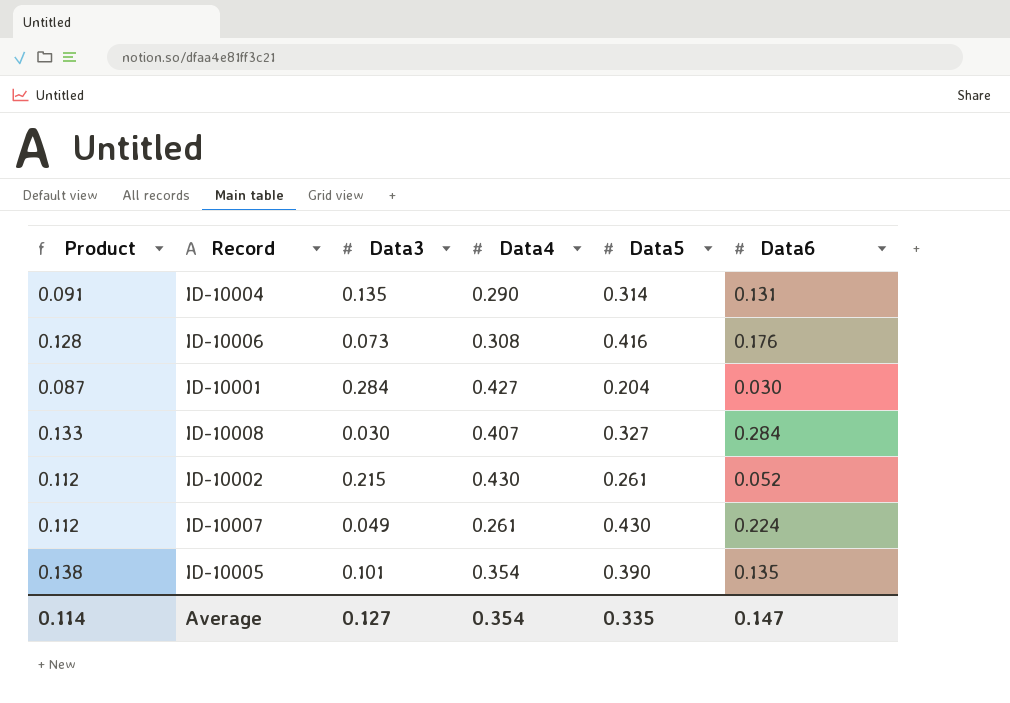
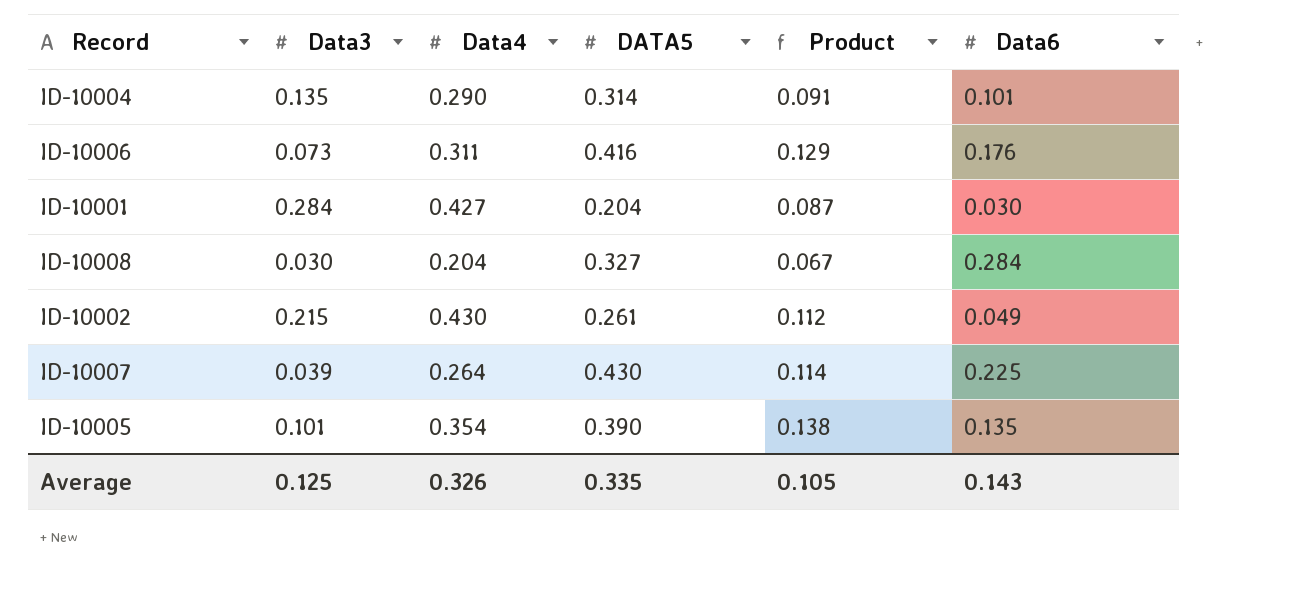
column name: Data5 -> DATA5
column Product | position: 1 -> 5
ID-10004 | Data6: 0.131 -> 0.101
ID-10006 | Data4: 0.308 -> 0.311
ID-10006 | Product: 0.128 -> 0.129
ID-10008 | Data4: 0.407 -> 0.204
ID-10008 | Product: 0.133 -> 0.067
ID-10002 | Data6: 0.052 -> 0.049
ID-10007 | Data3: 0.049 -> 0.039
ID-10007 | Data4: 0.261 -> 0.264
ID-10007 | Product: 0.112 -> 0.114
ID-10007 | Data6: 0.224 -> 0.225
Average | Data3: 0.127 -> 0.125
Average | Data4: 0.354 -> 0.326
Average | Product: 0.114 -> 0.105
Average | Data6: 0.147 -> 0.143

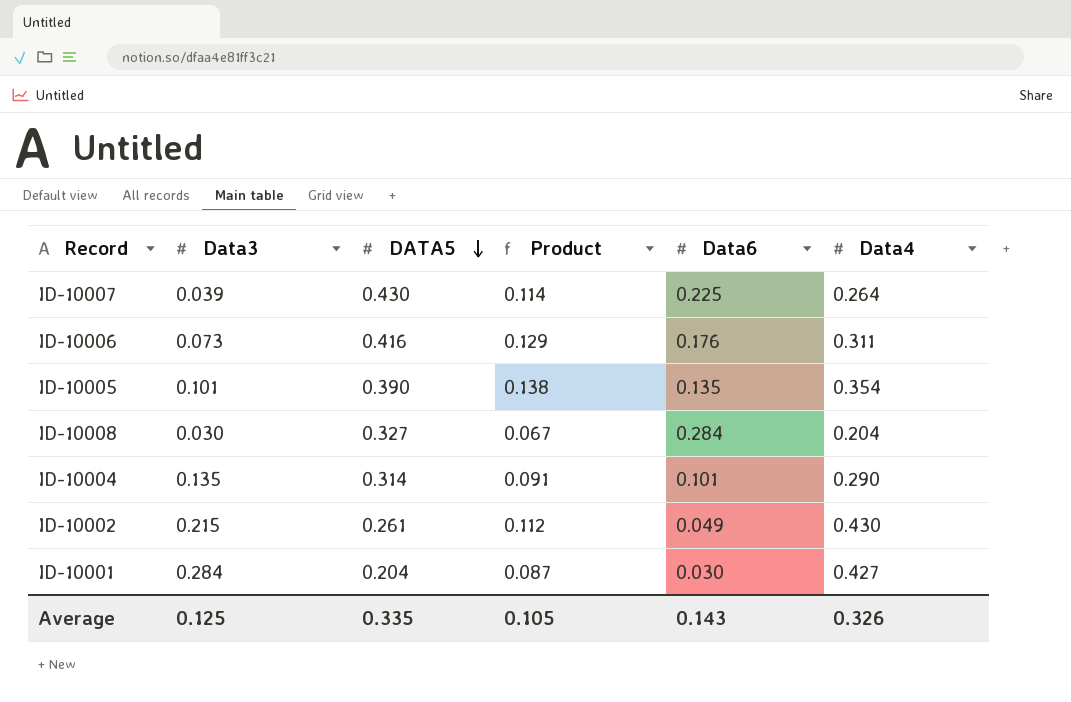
row order: none -> DATA5 descending
column Data4 | position: 3 -> 6

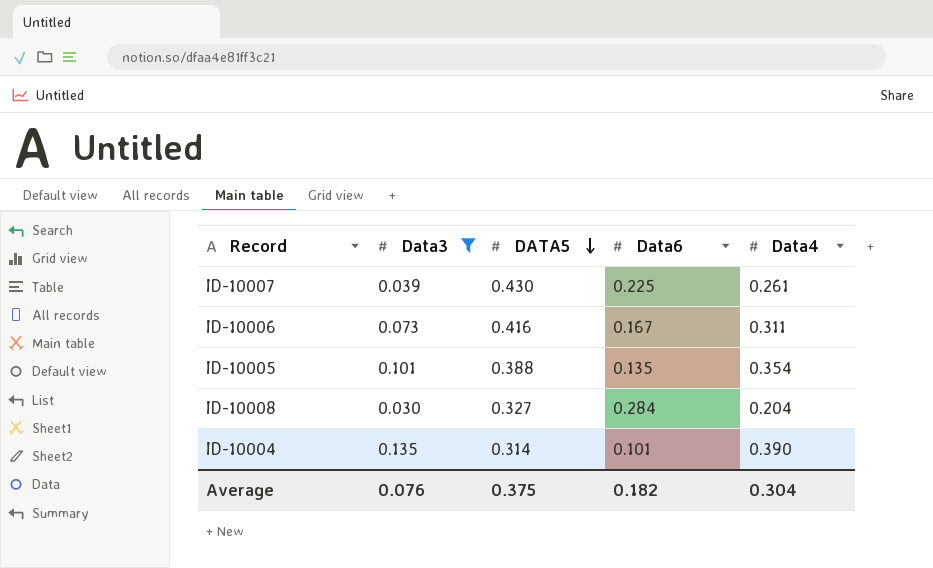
filter: none -> Data3 <= 0.135
column Product | formula: [DATA5] * [Data4] -> none
ID-10007 | Data4: 0.264 -> 0.261
ID-10006 | Data6: 0.176 -> 0.167
ID-10005 | DATA5: 0.390 -> 0.388
ID-10004 | Data4: 0.290 -> 0.390
Average | Data3: 0.125 -> 0.076
Average | DATA5: 0.335 -> 0.375
Average | Data6: 0.143 -> 0.182
Average | Data4: 0.326 -> 0.304

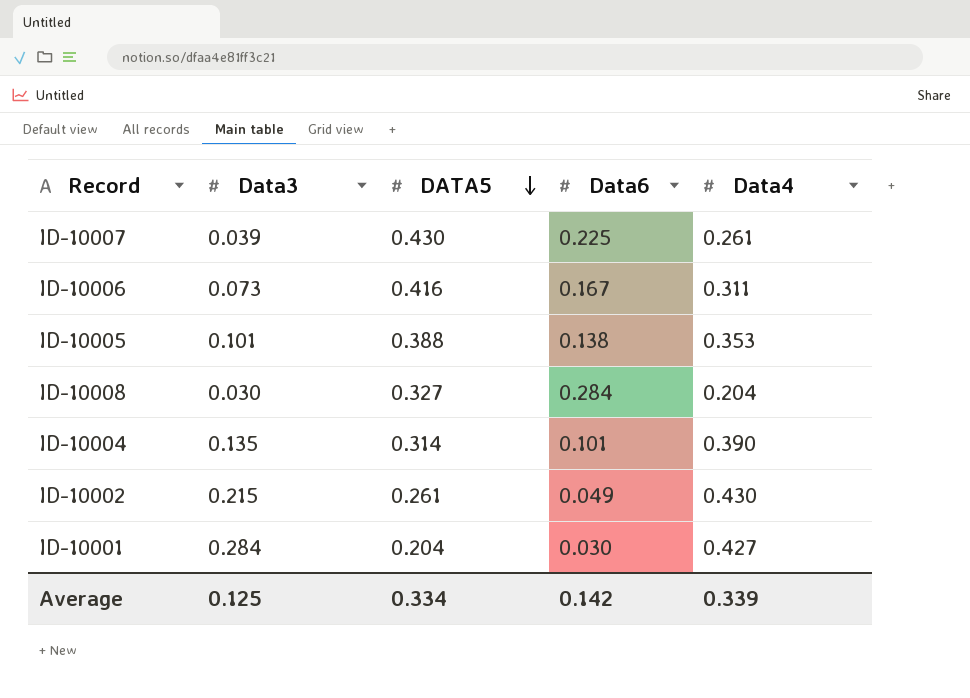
filter: Data3 <= 0.135 -> none
ID-10005 | Data6: 0.135 -> 0.138
ID-10005 | Data4: 0.354 -> 0.353
Average | Data3: 0.076 -> 0.125
Average | DATA5: 0.375 -> 0.334
Average | Data6: 0.182 -> 0.142
Average | Data4: 0.304 -> 0.339

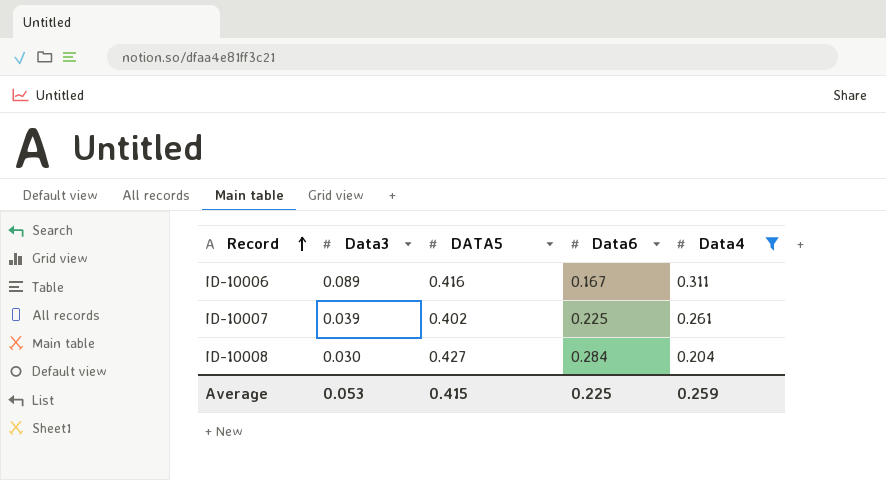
filter: none -> Data4 <= 0.311
row order: DATA5 descending -> Record ascending
ID-10006 | Data3: 0.073 -> 0.089
ID-10007 | DATA5: 0.430 -> 0.402
ID-10008 | DATA5: 0.327 -> 0.427
Average | Data3: 0.125 -> 0.053
Average | DATA5: 0.334 -> 0.415
Average | Data6: 0.142 -> 0.225
Average | Data4: 0.339 -> 0.259

